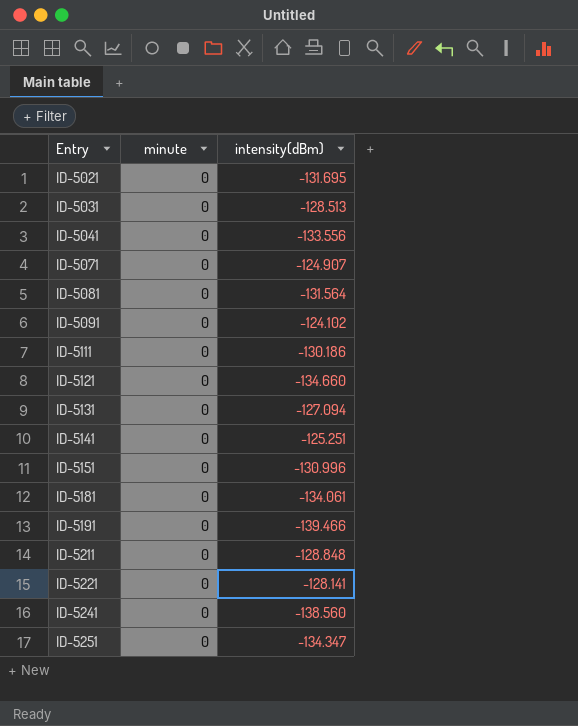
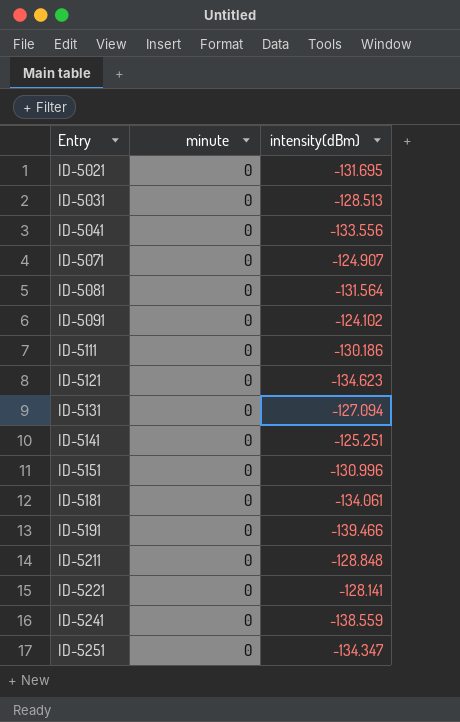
ID-5121 | intensity(dBm): -134.660 -> -134.623
ID-5241 | intensity(dBm): -138.560 -> -138.559

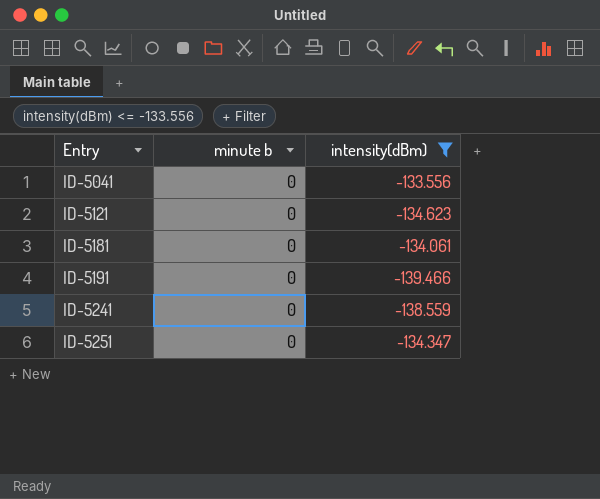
filter: none -> intensity(dBm) <= -133.556
column name: minute -> minute b

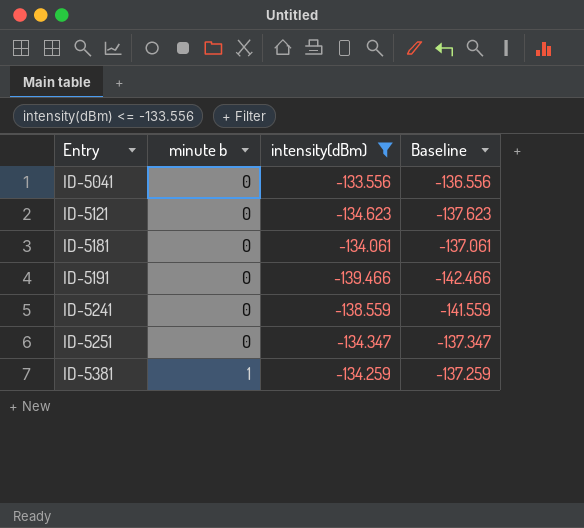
column Baseline | formula: none -> [intensity(dBm)] - 3
row ID-5381: none -> 1 | -134.259 | -137.259

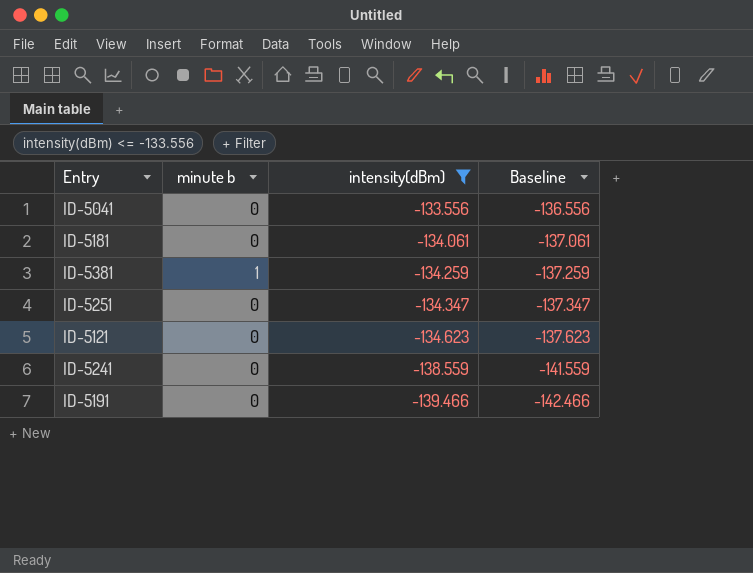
row order: Entry ascending -> intensity(dBm) descending

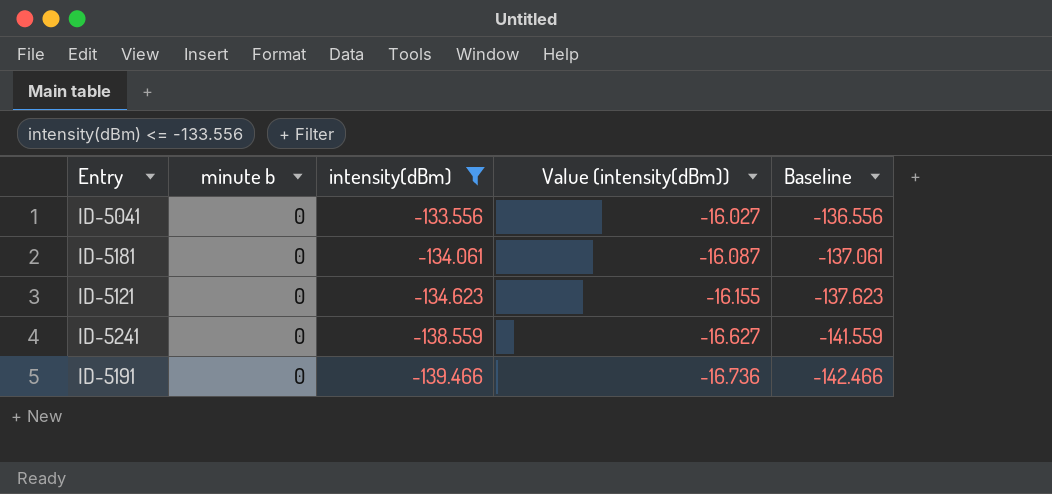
column Value (intensity(dBm)) | formula: none -> [intensity(dBm)] * 0.12
row ID-5381: 1 | -134.259 | -137.259 -> none
row ID-5251: 0 | -134.347 | -137.347 -> none

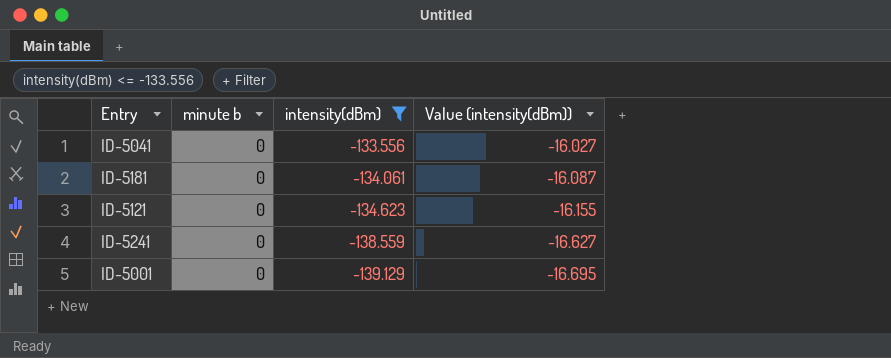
column Baseline | formula: [intensity(dBm)] - 3 -> none
row ID-5191: 0 | -139.466 | -16.736 | -142.466 -> none
row ID-5001: none -> 0 | -139.129 | -16.695

